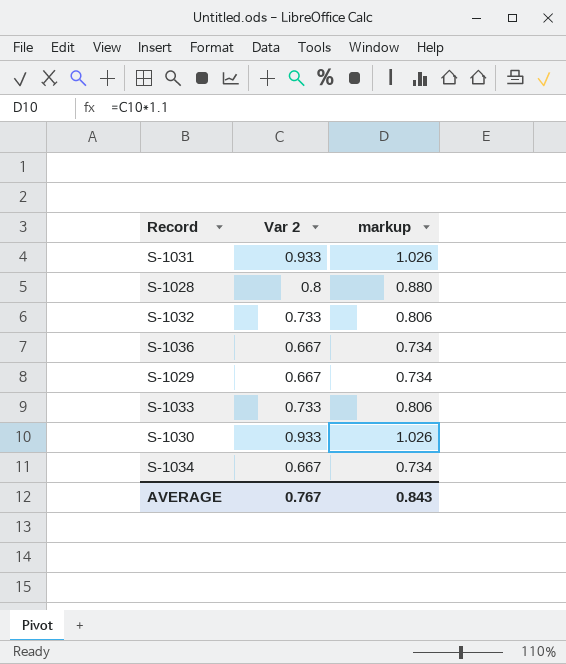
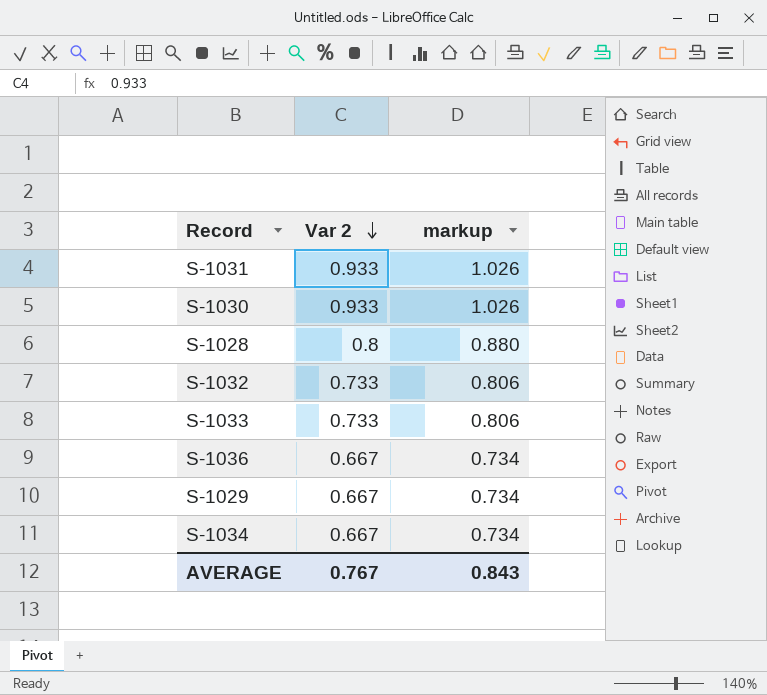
row order: none -> Var 2 descending

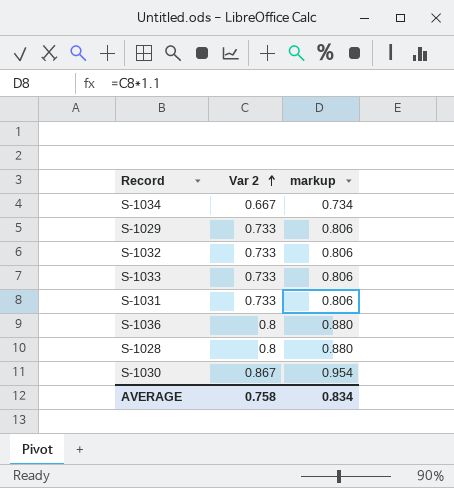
row order: Var 2 descending -> Var 2 ascending
S-1029 | Var 2: 0.667 -> 0.733
S-1029 | markup: 0.734 -> 0.806
S-1031 | Var 2: 0.933 -> 0.733
S-1031 | markup: 1.026 -> 0.806
S-1036 | Var 2: 0.667 -> 0.8
S-1036 | markup: 0.734 -> 0.880
S-1030 | Var 2: 0.933 -> 0.867
S-1030 | markup: 1.026 -> 0.954
AVERAGE | Var 2: 0.767 -> 0.758
AVERAGE | markup: 0.843 -> 0.834

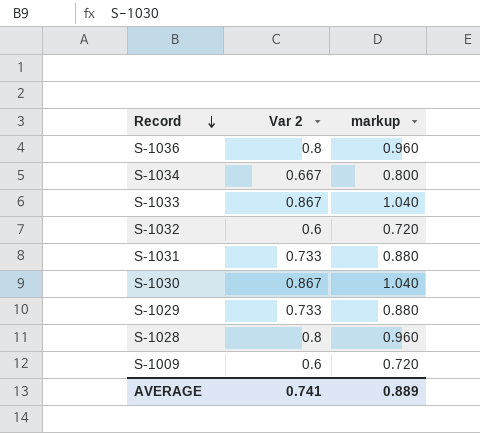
row order: Var 2 ascending -> Record descending
column markup | formula: [Var 2] * 1.1 -> [Var 2] * 1.2
S-1033 | Var 2: 0.733 -> 0.867
S-1032 | Var 2: 0.733 -> 0.6
row S-1009: none -> 0.6 | 0.720
AVERAGE | Var 2: 0.758 -> 0.741
AVERAGE | markup: 0.834 -> 0.889

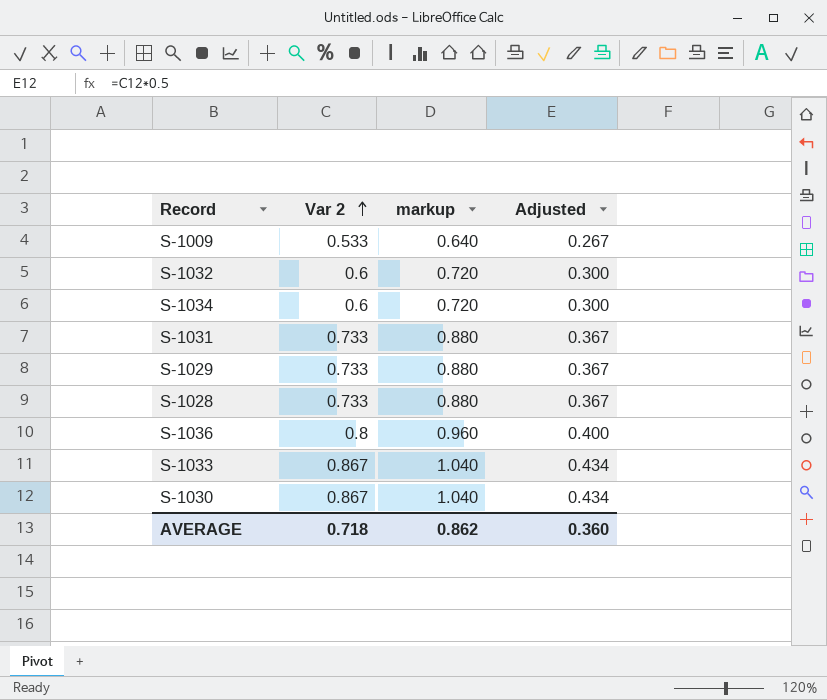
row order: Record descending -> Var 2 ascending
column Adjusted | formula: none -> [Var 2] * 0.5
S-1009 | Var 2: 0.6 -> 0.533
S-1009 | markup: 0.720 -> 0.640
S-1034 | Var 2: 0.667 -> 0.6
S-1034 | markup: 0.800 -> 0.720
S-1028 | Var 2: 0.8 -> 0.733
S-1028 | markup: 0.960 -> 0.880
AVERAGE | Var 2: 0.741 -> 0.718
AVERAGE | markup: 0.889 -> 0.862

